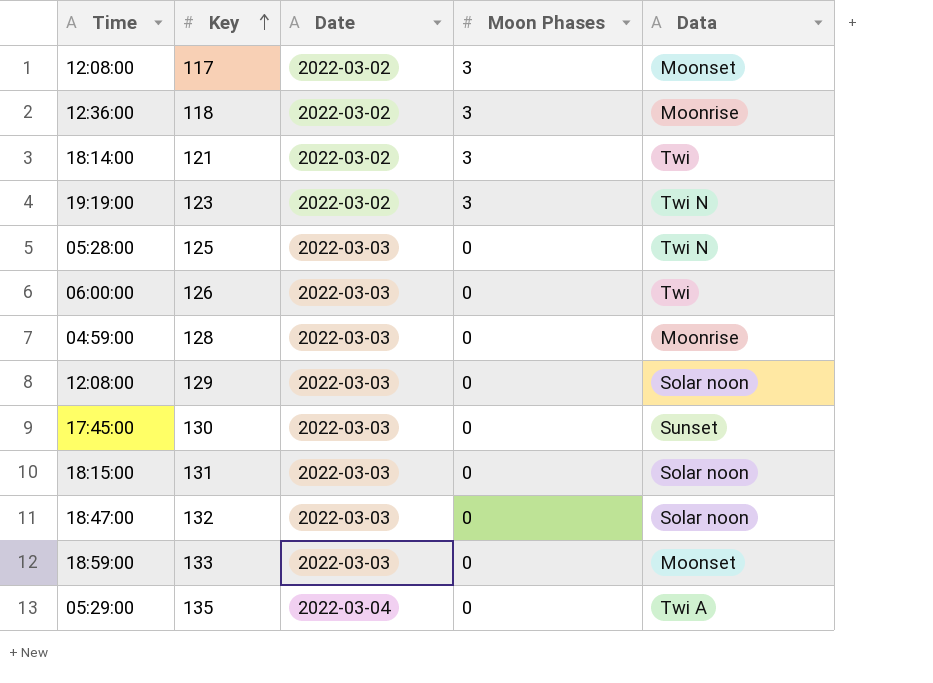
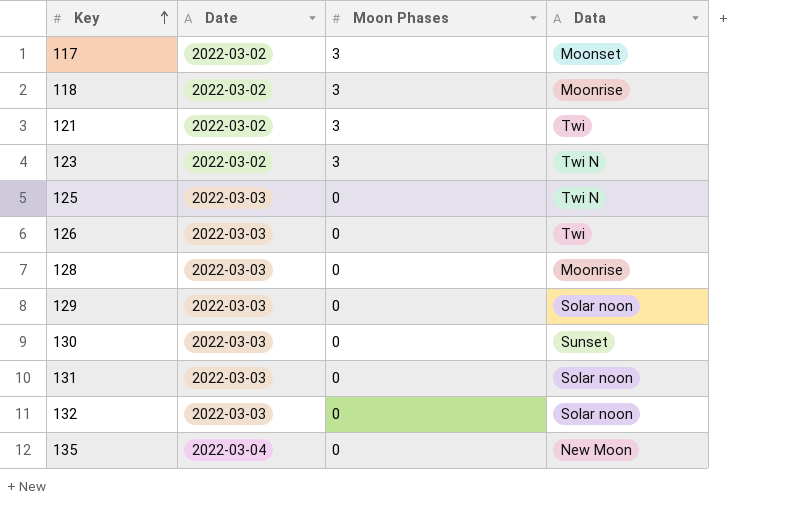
column Time | position: 1 -> none
row 133: 18:59:00 | 2022-03-03 | 0 | Moonset -> none
135 | Data: Twi A -> New Moon

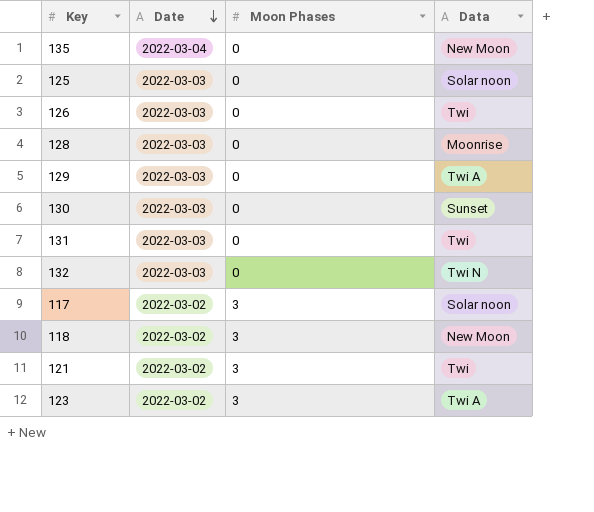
row order: Key ascending -> Date descending
125 | Data: Twi N -> Solar noon
129 | Data: Solar noon -> Twi A
131 | Data: Solar noon -> Twi
132 | Data: Solar noon -> Twi N
117 | Data: Moonset -> Solar noon
118 | Data: Moonrise -> New Moon
123 | Data: Twi N -> Twi A

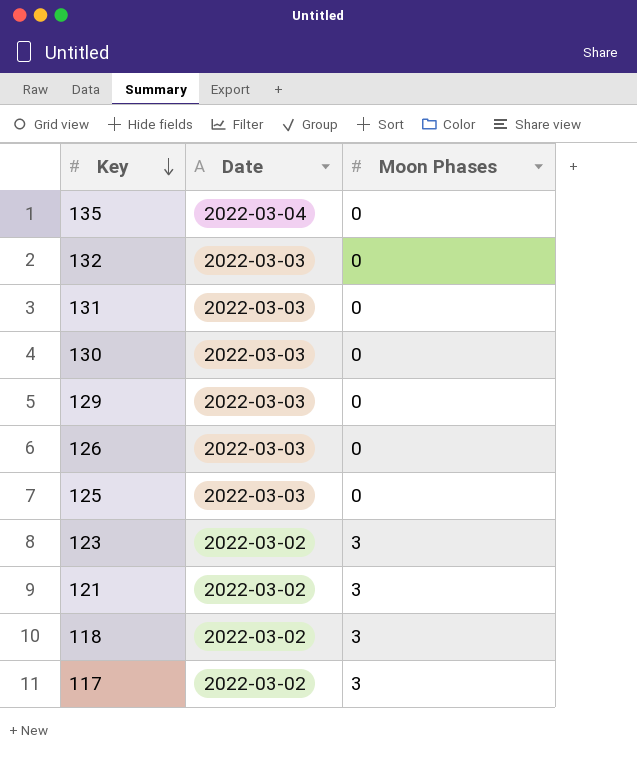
row order: Date descending -> Key descending
column Data | position: 4 -> none
row 128: 2022-03-03 | 0 | Moonrise -> none

